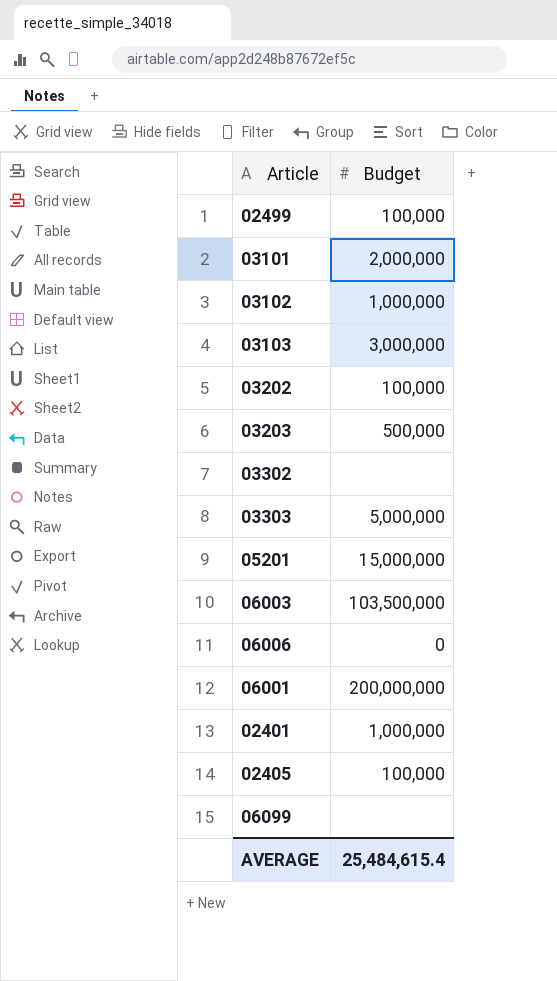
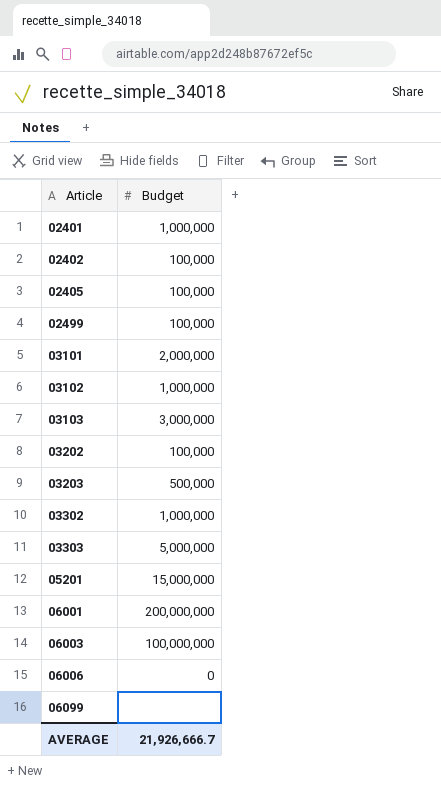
row order: none -> Article ascending
row 02402: none -> 100,000
03302 | Budget: none -> 1,000,000
06003 | Budget: 103,500,000 -> 100,000,000
AVERAGE | Budget: 25,484,615.4 -> 21,926,666.7

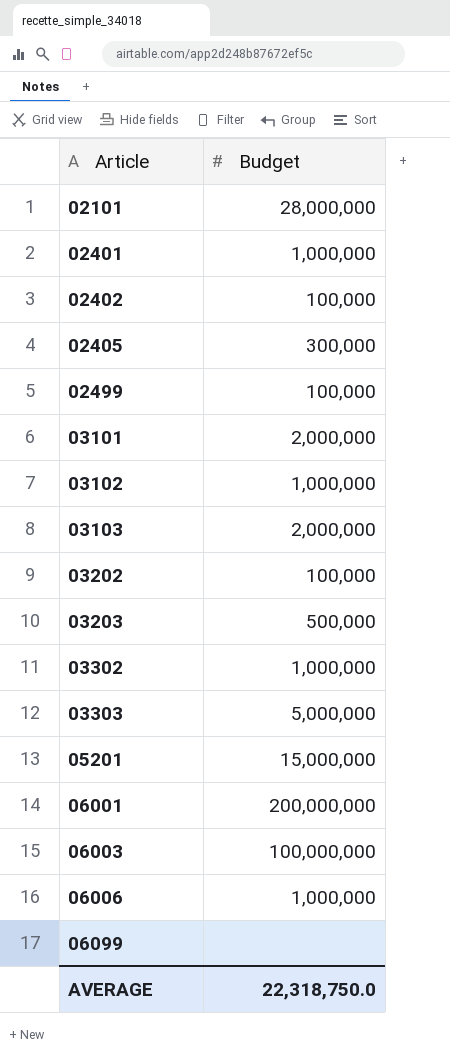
row 02101: none -> 28,000,000
02405 | Budget: 100,000 -> 300,000
03103 | Budget: 3,000,000 -> 2,000,000
06006 | Budget: 0 -> 1,000,000
AVERAGE | Budget: 21,926,666.7 -> 22,318,750.0

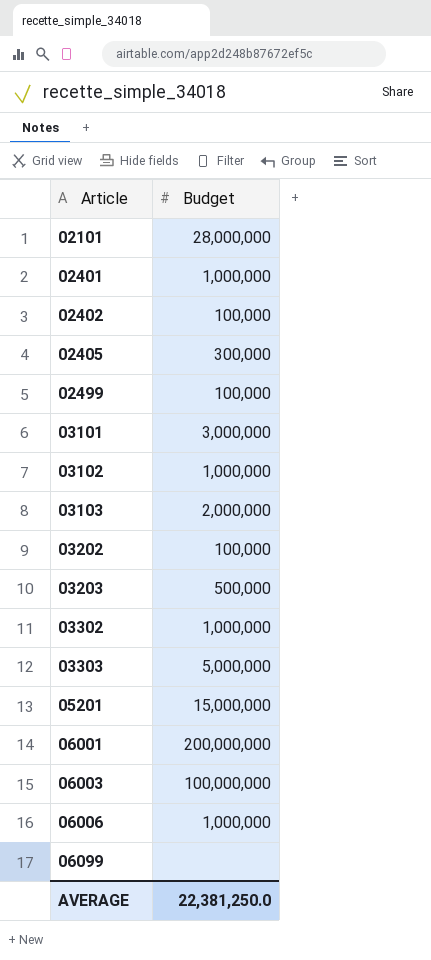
03101 | Budget: 2,000,000 -> 3,000,000
AVERAGE | Budget: 22,318,750.0 -> 22,381,250.0

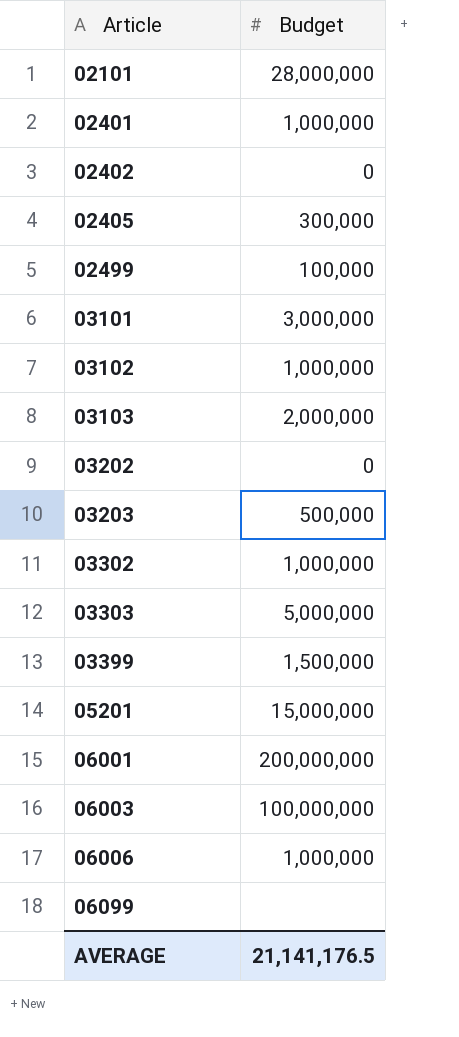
02402 | Budget: 100,000 -> 0
03202 | Budget: 100,000 -> 0
row 03399: none -> 1,500,000
AVERAGE | Budget: 22,381,250.0 -> 21,141,176.5

